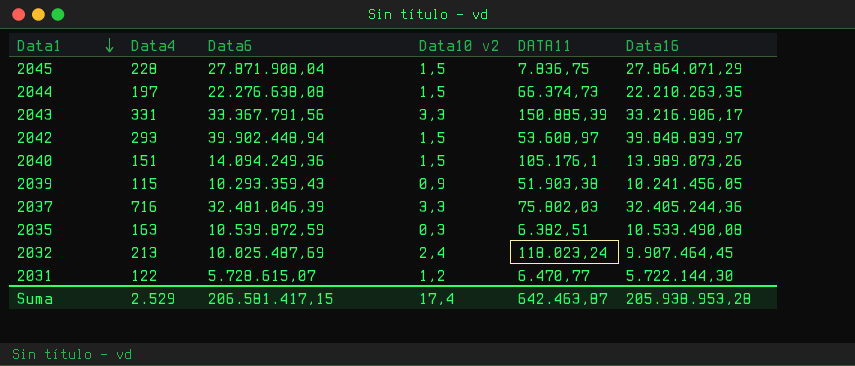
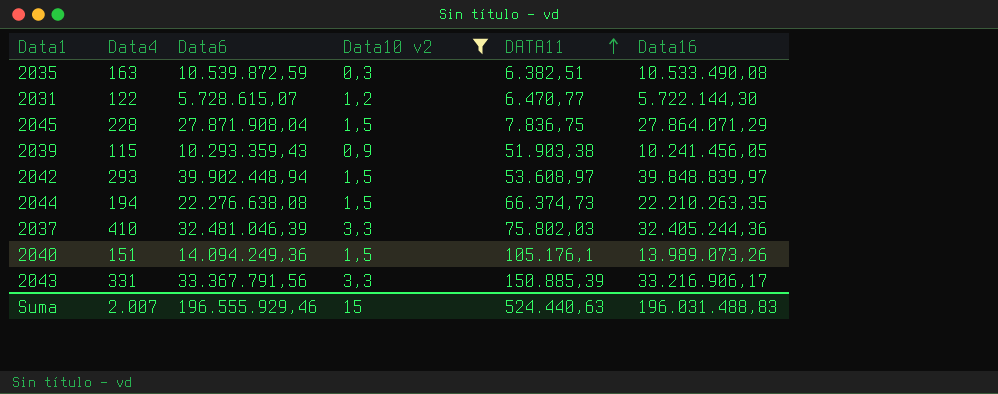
filter: none -> Data10 v2 != 2,4
row order: Data1 descending -> DATA11 ascending
2044 | Data4: 197 -> 194
2037 | Data4: 716 -> 410
Suma | Data4: 2.529 -> 2.007
Suma | Data6: 206.581.417,15 -> 196.555.929,46
Suma | Data10 v2: 17,4 -> 15
Suma | DATA11: 642.463,87 -> 524.440,63
Suma | Data16: 205.938.953,28 -> 196.031.488,83

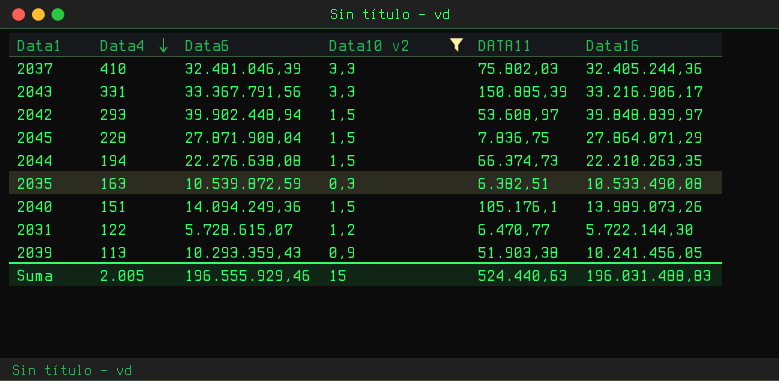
row order: DATA11 ascending -> Data4 descending
2039 | Data4: 115 -> 113
Suma | Data4: 2.007 -> 2.005

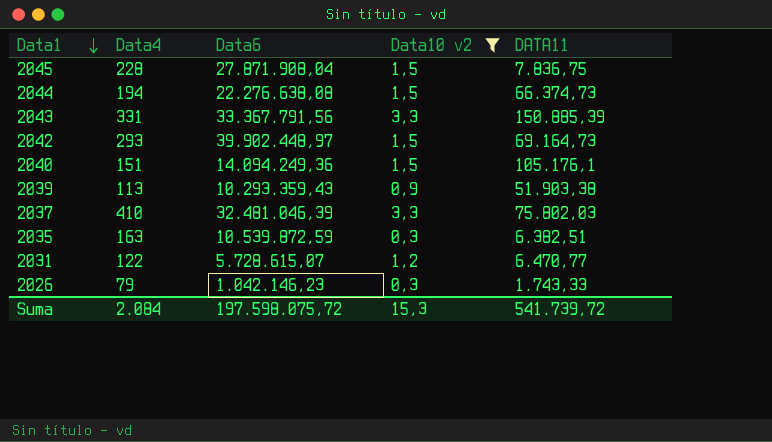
row order: Data4 descending -> Data1 descending
column Data16 | formula: [Data6] - [DATA11] -> none
2042 | Data6: 39.902.448,94 -> 39.902.448,97
2042 | DATA11: 53.608,97 -> 69.164,73
row 2026: none -> 79 | 1.042.146,23 | 0,3 | 1.743,33
Suma | Data4: 2.005 -> 2.084
Suma | Data6: 196.555.929,46 -> 197.598.075,72
Suma | Data10 v2: 15 -> 15,3
Suma | DATA11: 524.440,63 -> 541.739,72

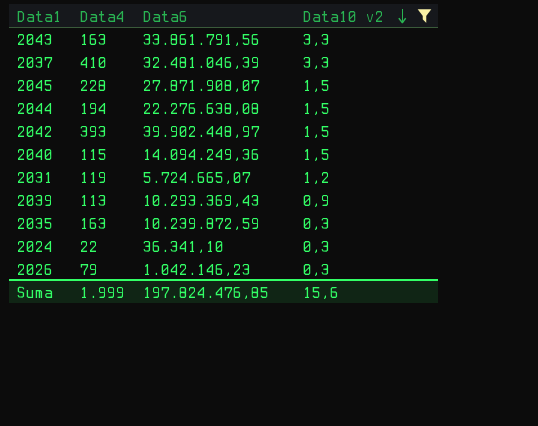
row order: Data1 descending -> Data10 v2 descending
column DATA11 | position: 5 -> none
2043 | Data4: 331 -> 163
2043 | Data6: 33.367.791,56 -> 33.861.791,56
2045 | Data6: 27.871.908,04 -> 27.871.908,07
2042 | Data4: 293 -> 393
2040 | Data4: 151 -> 115
2031 | Data4: 122 -> 119
2031 | Data6: 5.728.615,07 -> 5.724.665,07
2039 | Data6: 10.293.359,43 -> 10.293.369,43
2035 | Data6: 10.539.872,59 -> 10.239.872,59
row 2024: none -> 22 | 36.341,10 | 0,3
Suma | Data4: 2.084 -> 1.999
Suma | Data6: 197.598.075,72 -> 197.824.476,85
Suma | Data10 v2: 15,3 -> 15,6

